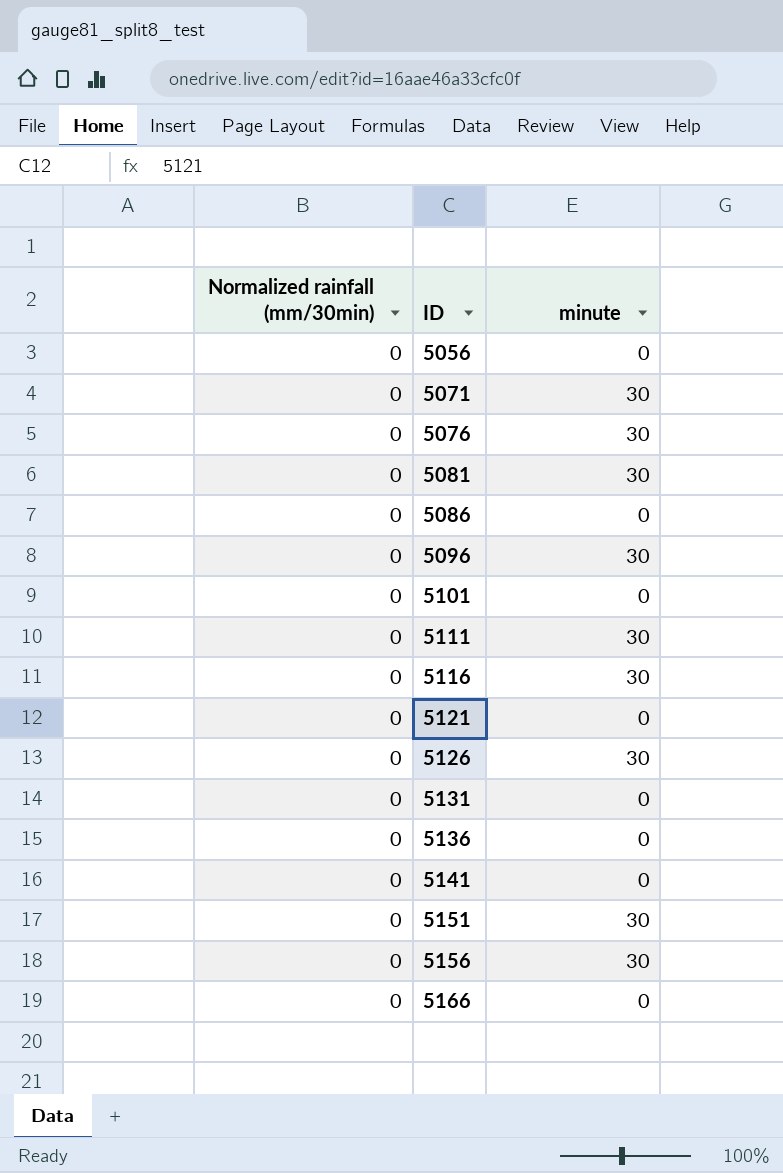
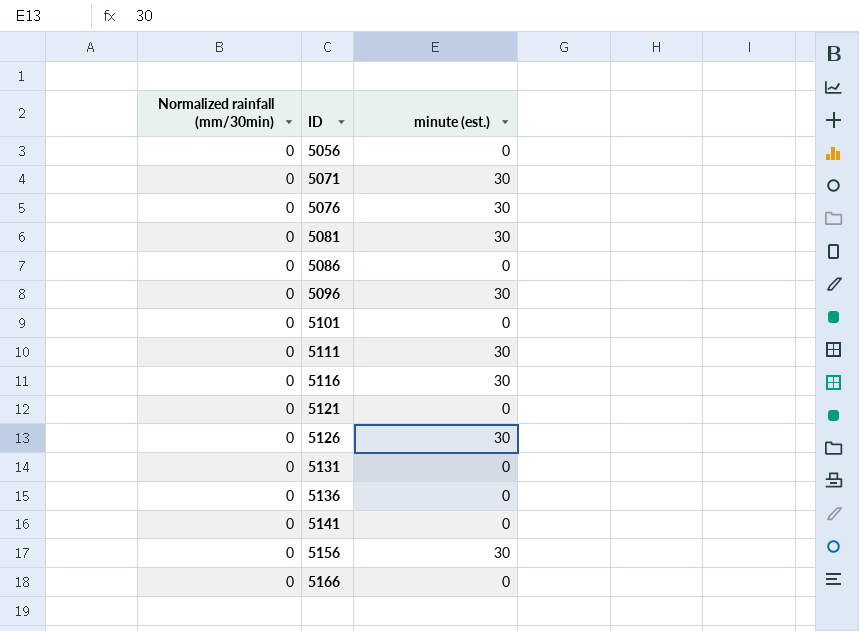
column name: minute -> minute (est.)
row 5151: 0 | 30 -> none

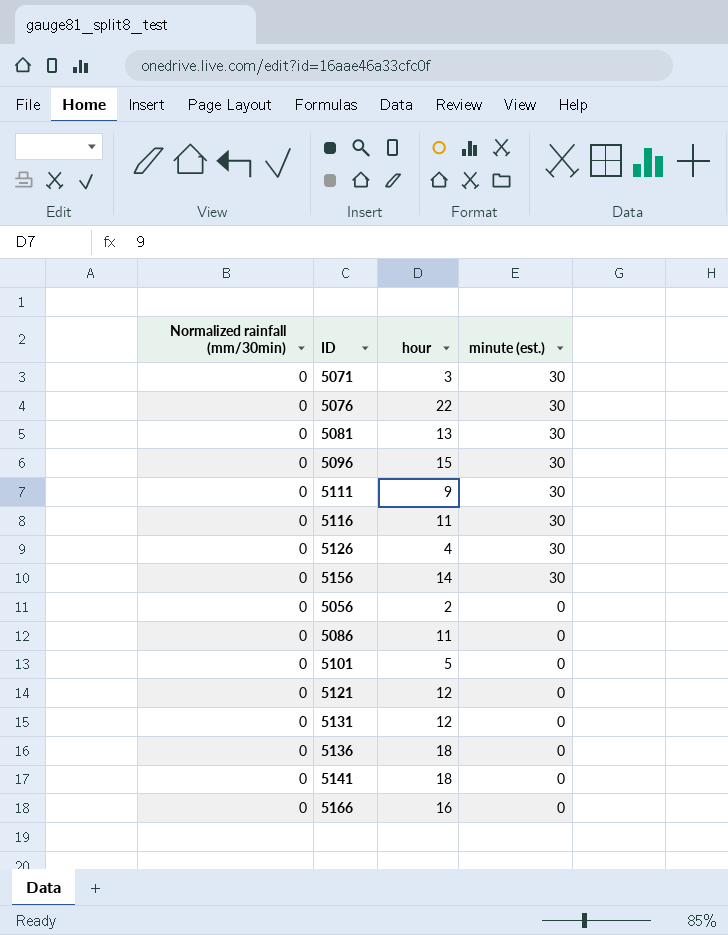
row order: ID ascending -> minute (est.) descending
column hour | position: none -> 3

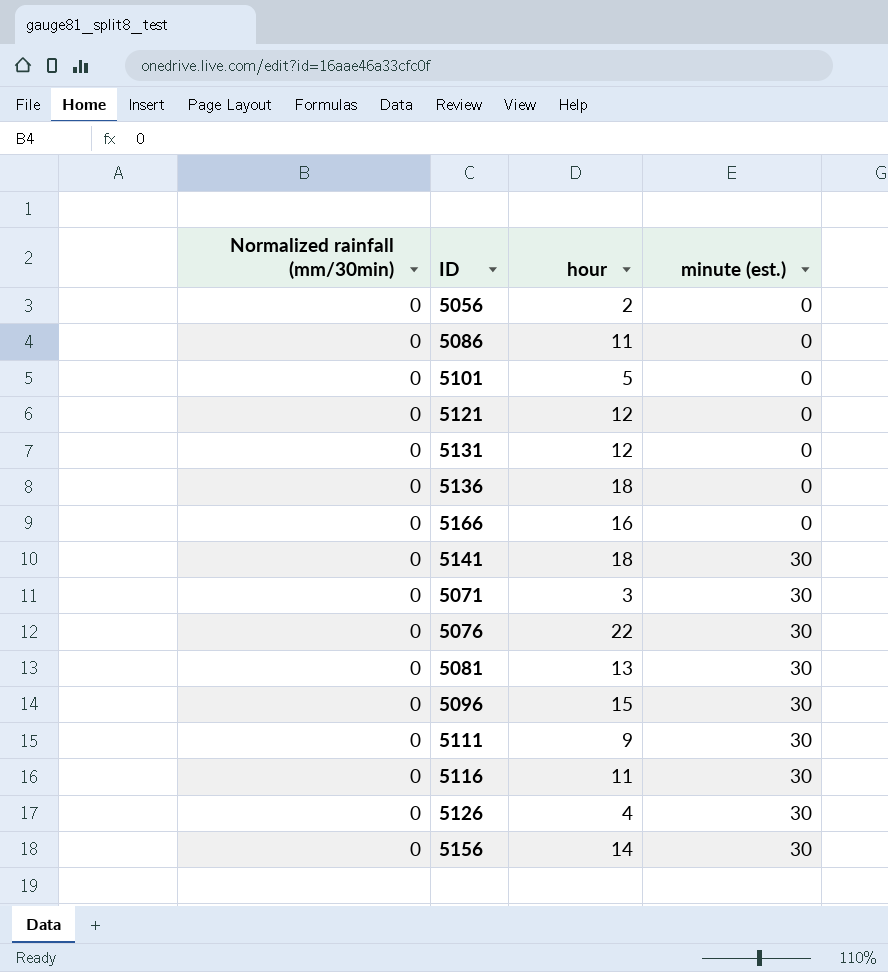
row order: minute (est.) descending -> minute (est.) ascending
5141 | minute (est.): 0 -> 30

